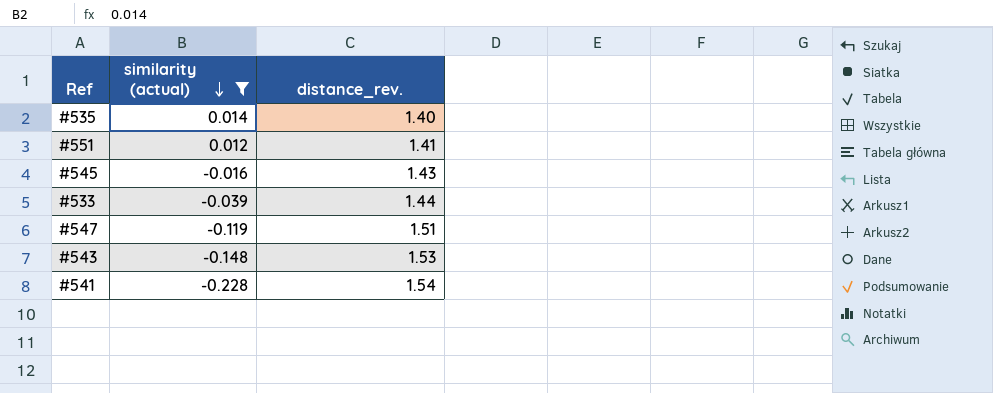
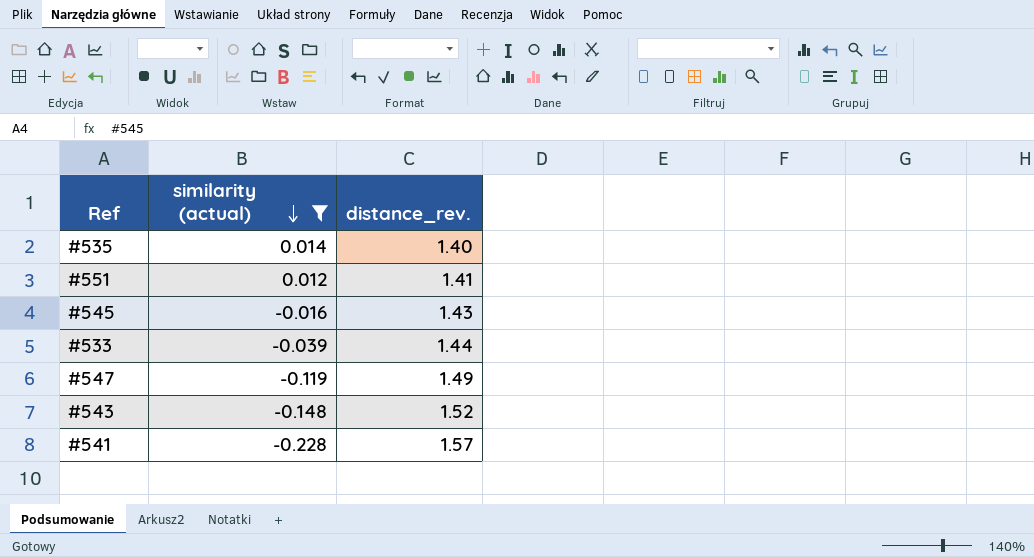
#547 | distance_rev.: 1.51 -> 1.49
#543 | distance_rev.: 1.53 -> 1.52
#541 | distance_rev.: 1.54 -> 1.57

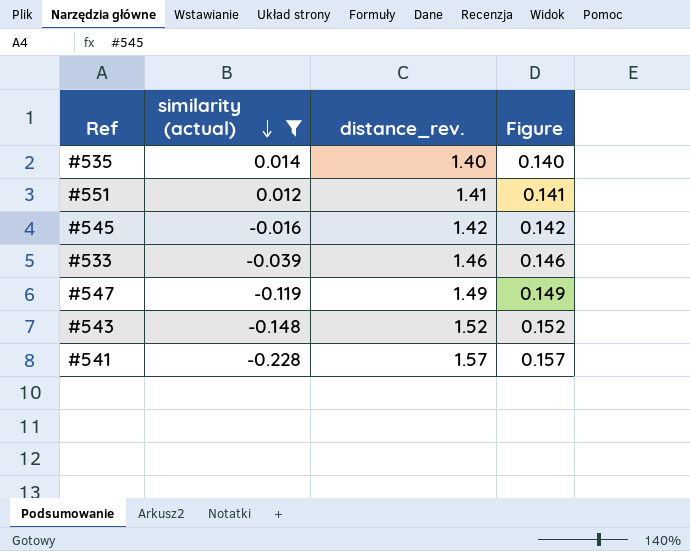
column Figure | formula: none -> [distance_rev.] * 0.1
#545 | distance_rev.: 1.43 -> 1.42
#533 | distance_rev.: 1.44 -> 1.46

